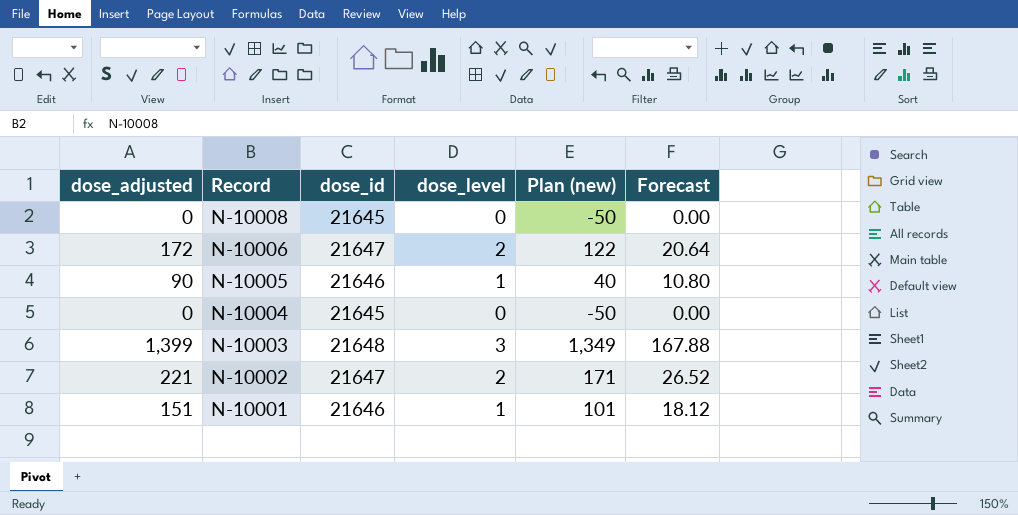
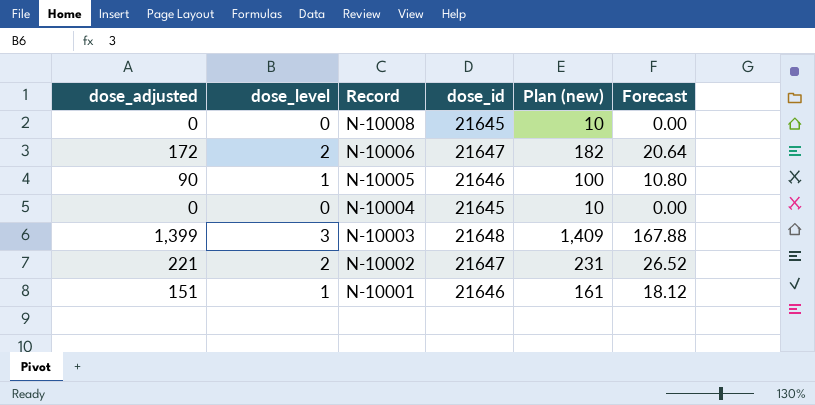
column dose_level | position: 4 -> 2
column Plan (new) | formula: [dose_adjusted] - 50 -> [dose_adjusted] + 10

